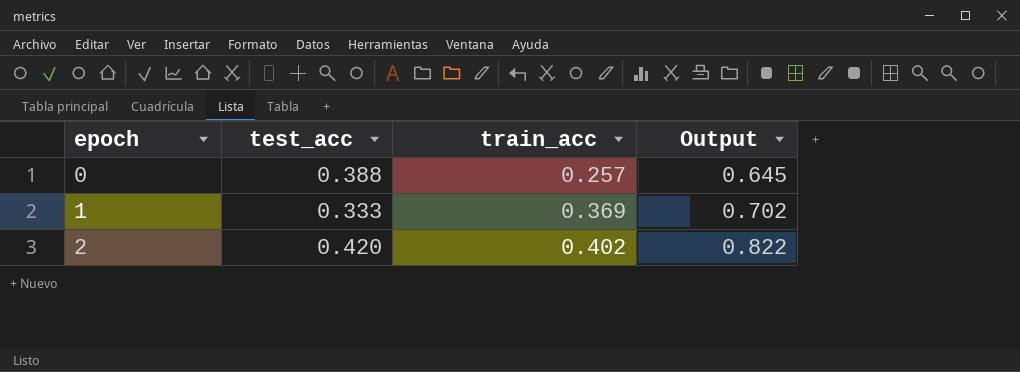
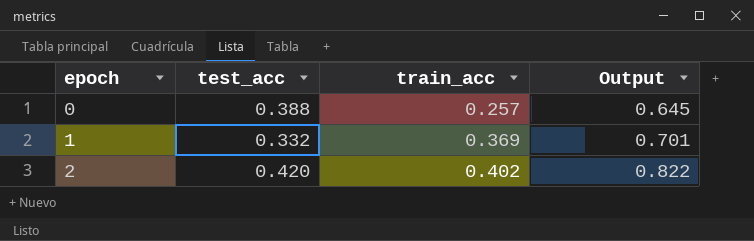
1 | test_acc: 0.333 -> 0.332
1 | Output: 0.702 -> 0.701

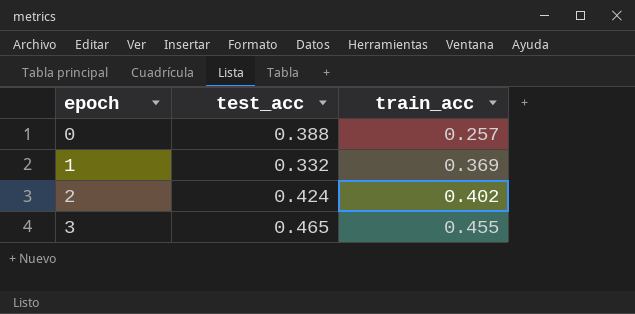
column Output | formula: [test_acc] + [train_acc] -> none
2 | test_acc: 0.420 -> 0.424
row 3: none -> 0.465 | 0.455

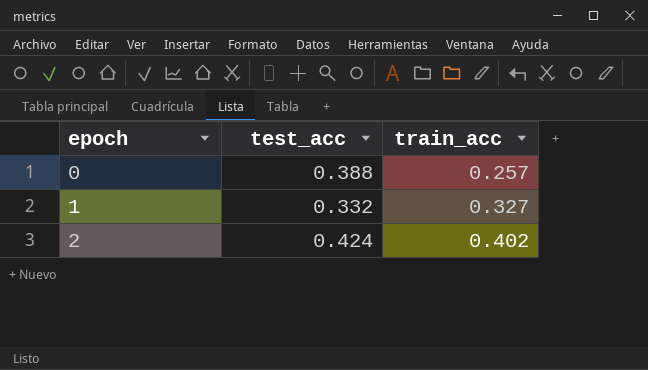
row 3: 0.465 | 0.455 -> none
1 | train_acc: 0.369 -> 0.327

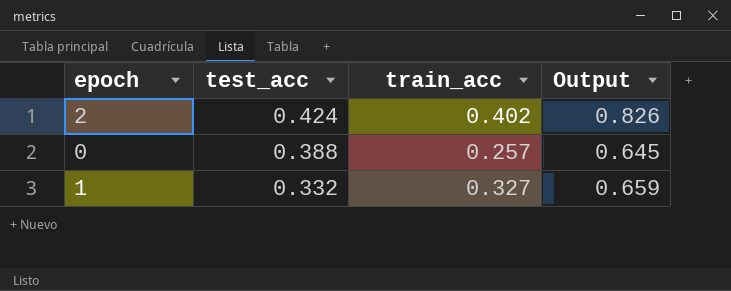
row order: epoch ascending -> test_acc descending
column Output | formula: none -> [test_acc] + [train_acc]

